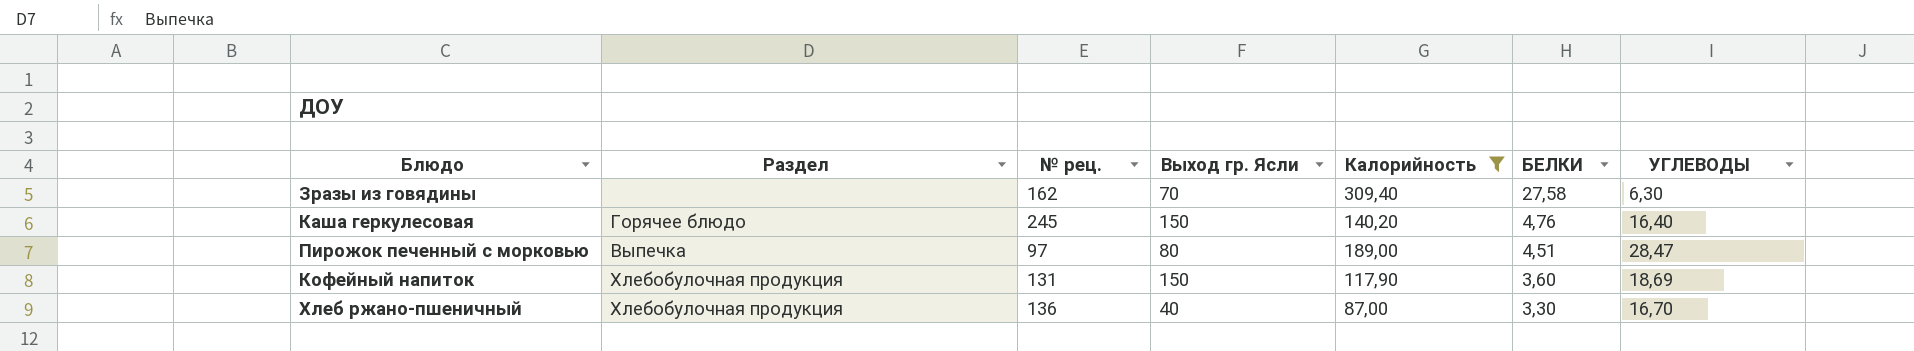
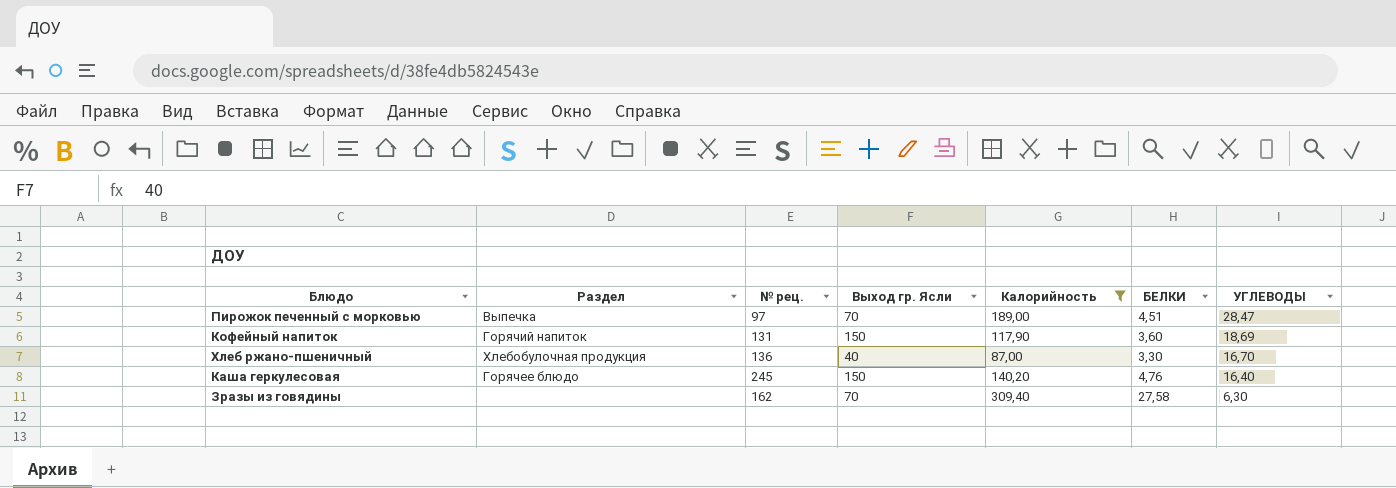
row order: БЕЛКИ descending -> УГЛЕВОДЫ descending
Пирожок печенный с морковью | Выход гр. Ясли: 80 -> 70
Кофейный напиток | Раздел: Хлебобулочная продукция -> Горячий напиток

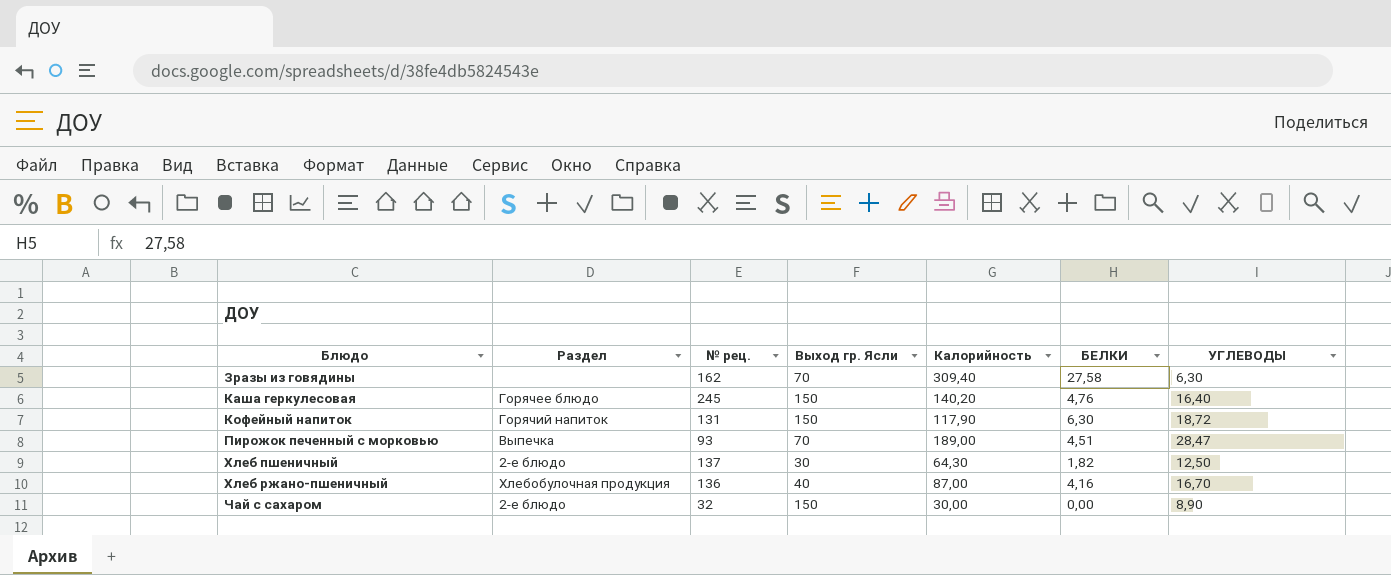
filter: Калорийность >= 87,00 -> none
row order: УГЛЕВОДЫ descending -> Блюдо ascending
Кофейный напиток | БЕЛКИ: 3,60 -> 6,30
Кофейный напиток | УГЛЕВОДЫ: 18,69 -> 18,72
Пирожок печенный с морковью | № рец.: 97 -> 93
Хлеб ржано-пшеничный | БЕЛКИ: 3,30 -> 4,16

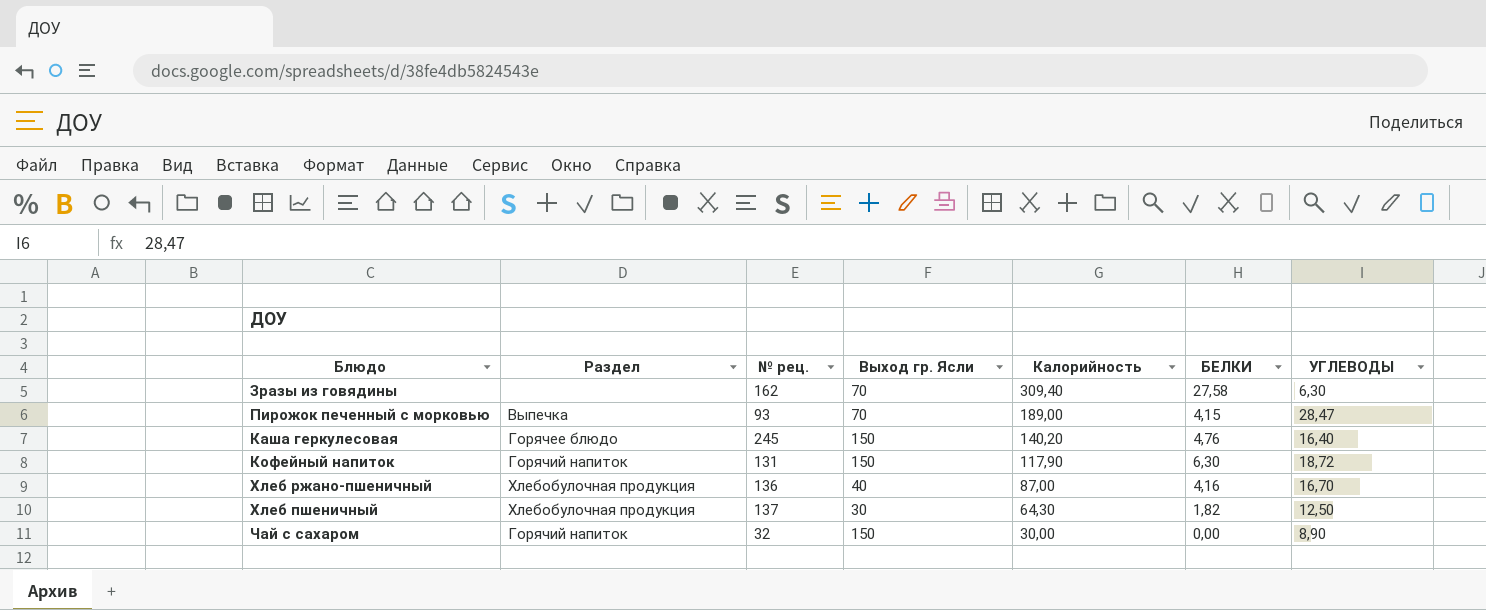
row order: Блюдо ascending -> Калорийность descending
Пирожок печенный с морковью | БЕЛКИ: 4,51 -> 4,15
Хлеб пшеничный | Раздел: 2-е блюдо -> Хлебобулочная продукция
Чай с сахаром | Раздел: 2-е блюдо -> Горячий напиток

